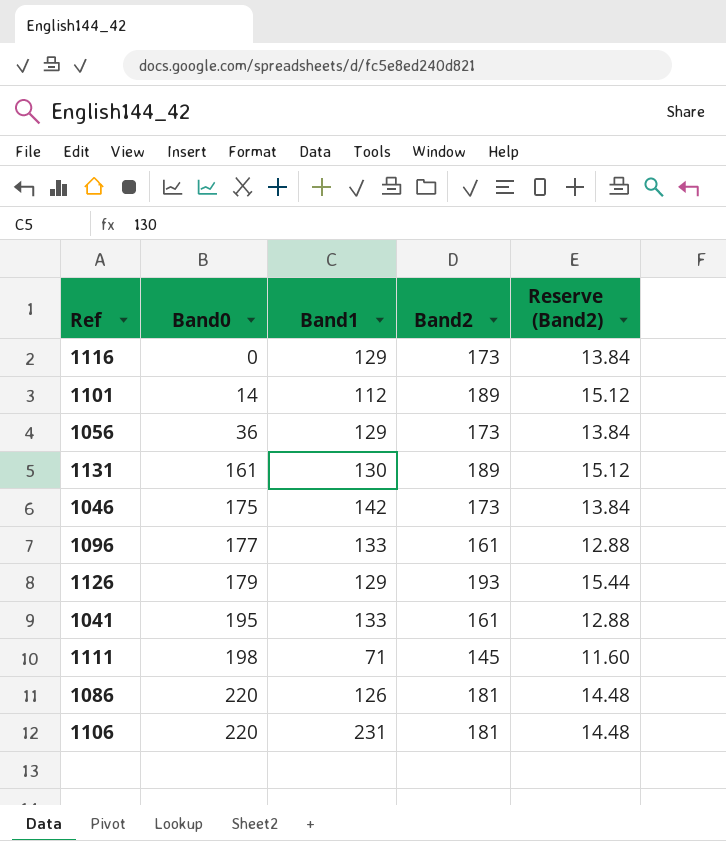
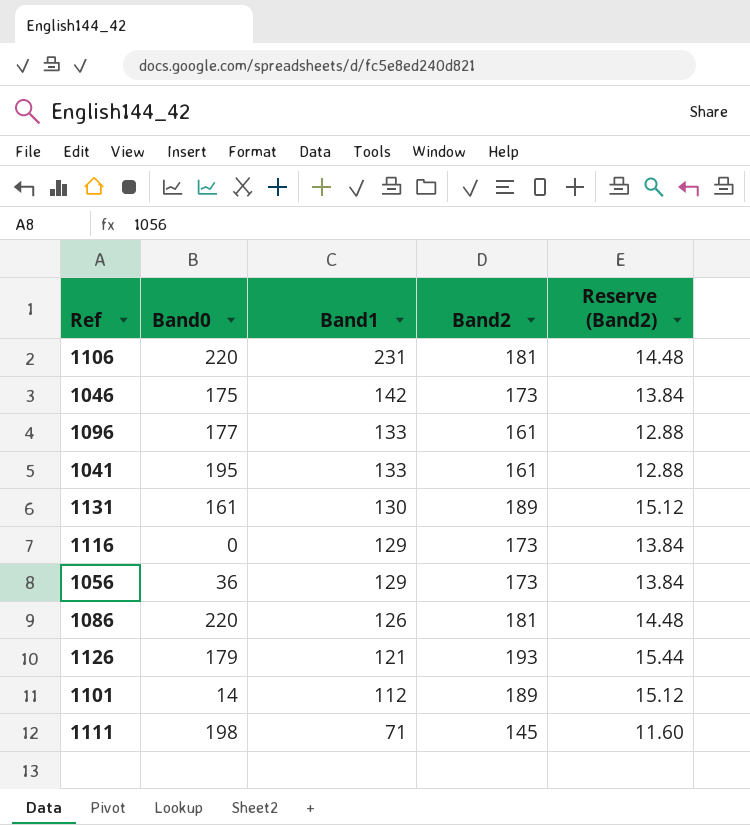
row order: Band0 ascending -> Band1 descending
1126 | Band1: 129 -> 121

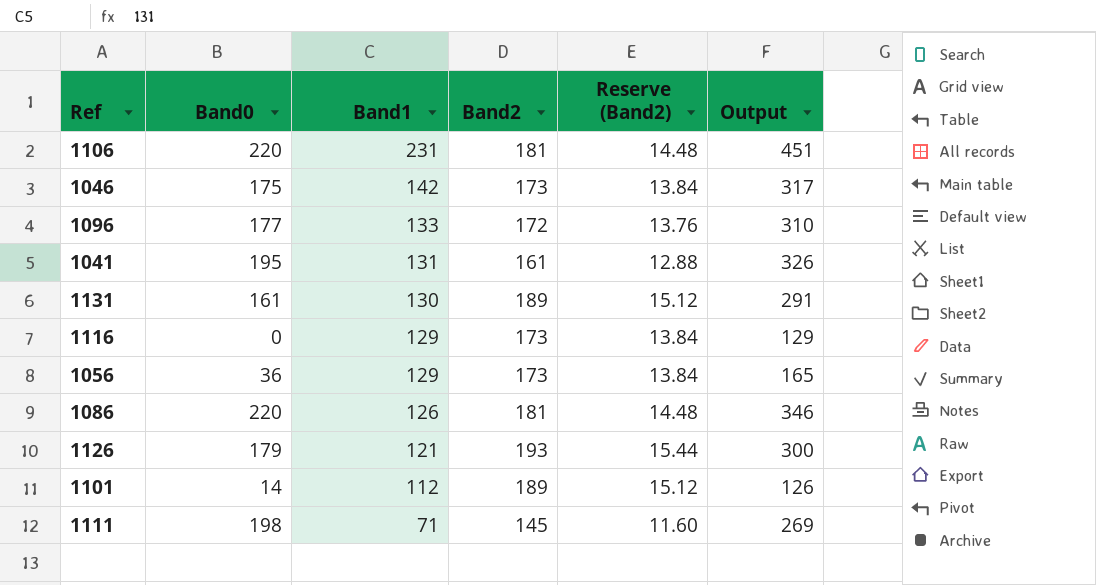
column Output | formula: none -> [Band0] + [Band1]
1096 | Band2: 161 -> 172
1096 | Reserve (Band2): 12.88 -> 13.76
1041 | Band1: 133 -> 131

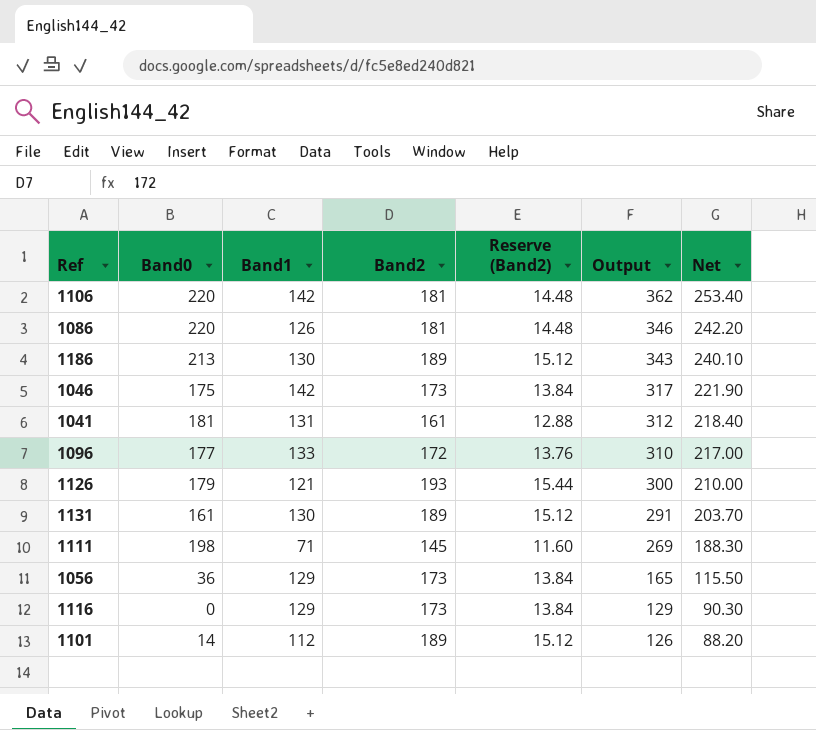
row order: Band1 descending -> Output descending
column Net | formula: none -> [Output] * 0.7
1106 | Band1: 231 -> 142
1106 | Output: 451 -> 362
row 1186: none -> 213 | 130 | 189 | 15.12 | 343 | 240.10
1041 | Band0: 195 -> 181
1041 | Output: 326 -> 312

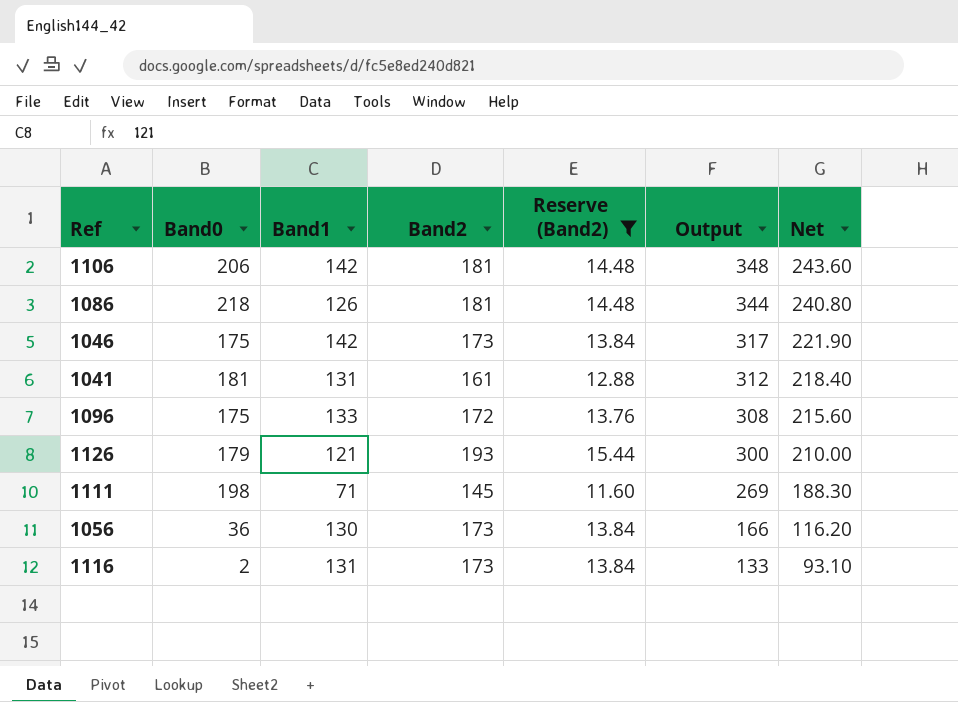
filter: none -> Reserve (Band2) != 15.12
1106 | Band0: 220 -> 206
1106 | Output: 362 -> 348
1106 | Net: 253.40 -> 243.60
1086 | Band0: 220 -> 218
1086 | Output: 346 -> 344
1086 | Net: 242.20 -> 240.80
1096 | Band0: 177 -> 175
1096 | Output: 310 -> 308
1096 | Net: 217.00 -> 215.60
1056 | Band1: 129 -> 130
1056 | Output: 165 -> 166
1056 | Net: 115.50 -> 116.20
1116 | Band0: 0 -> 2
1116 | Band1: 129 -> 131
1116 | Output: 129 -> 133
1116 | Net: 90.30 -> 93.10

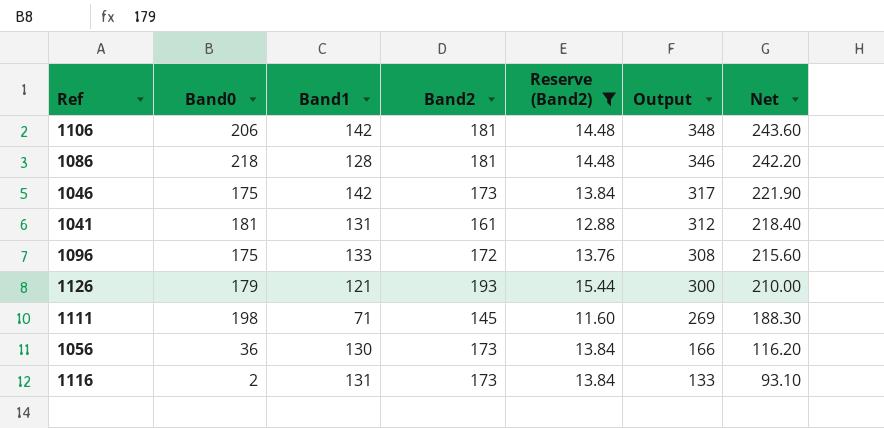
1086 | Band1: 126 -> 128
1086 | Output: 344 -> 346
1086 | Net: 240.80 -> 242.20

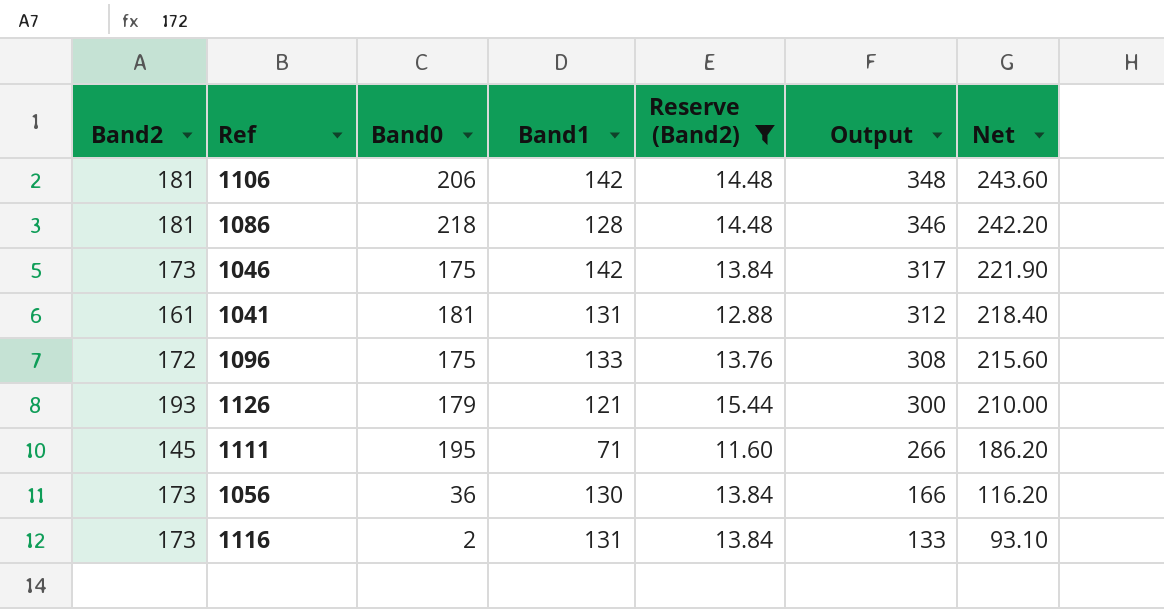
column Band2 | position: 4 -> 1
1111 | Band0: 198 -> 195
1111 | Output: 269 -> 266
1111 | Net: 188.30 -> 186.20

